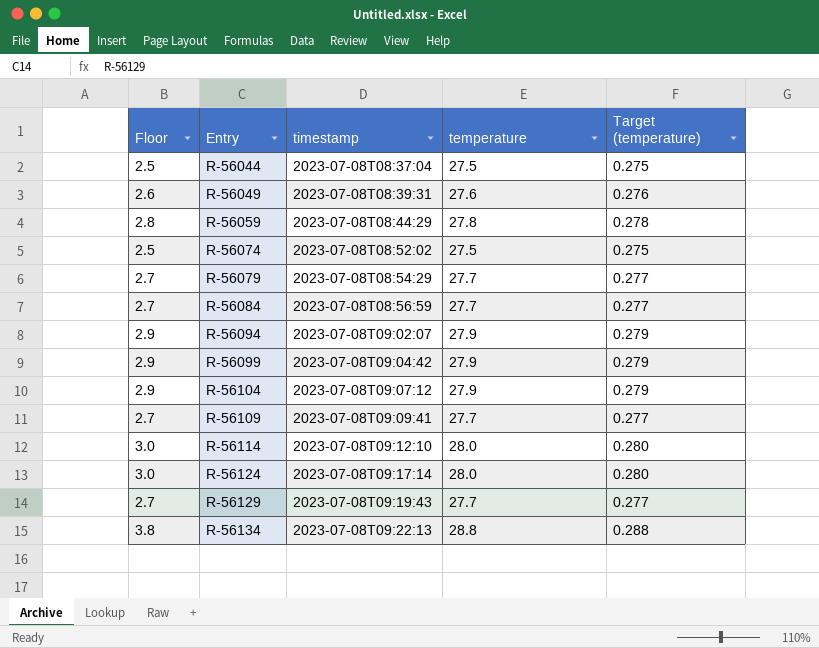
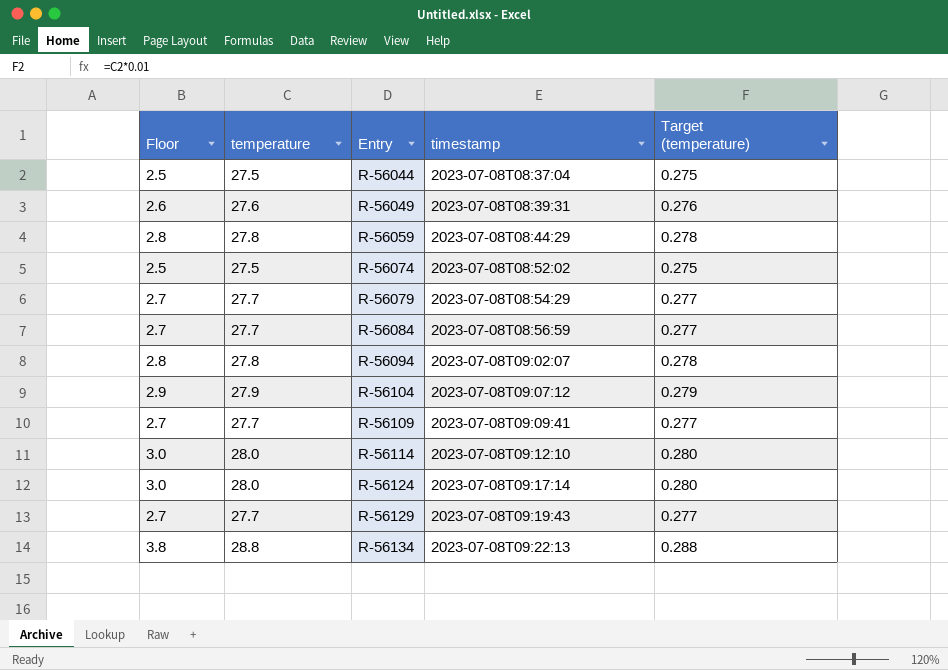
column temperature | position: 4 -> 2
row R-56099: 2.9 | 2023-07-08T09:04:42 | 27.9 | 0.279 -> none
R-56094 | Floor: 2.9 -> 2.8
R-56094 | temperature: 27.9 -> 27.8
R-56094 | Target (temperature): 0.279 -> 0.278

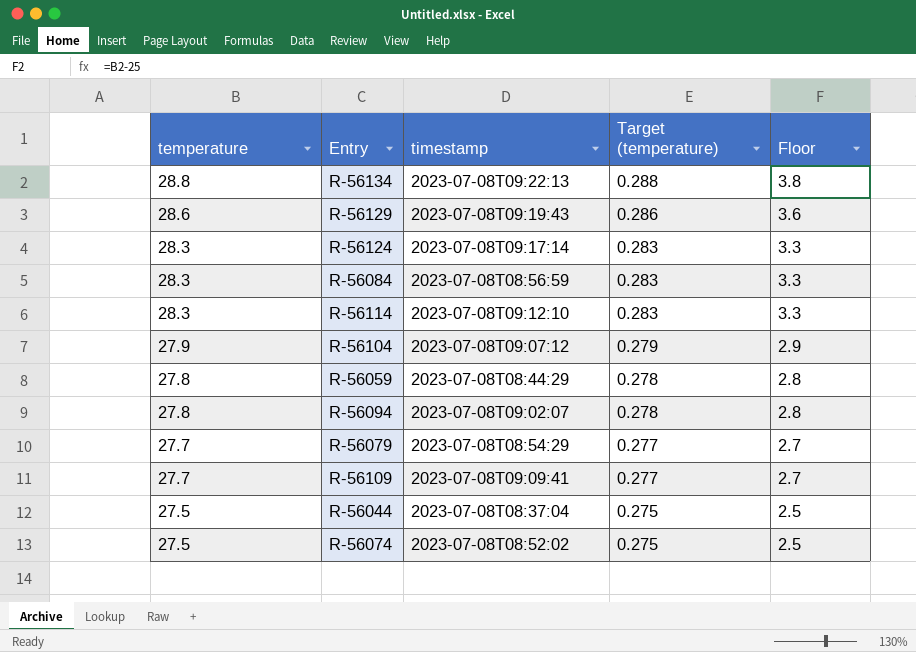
row order: Entry ascending -> temperature descending
column Floor | position: 1 -> 5
row R-56049: 2.6 | 27.6 | 2023-07-08T08:39:31 | 0.276 -> none
R-56129 | temperature: 27.7 -> 28.6
R-56129 | Target (temperature): 0.277 -> 0.286
R-56129 | Floor: 2.7 -> 3.6
R-56124 | temperature: 28.0 -> 28.3
R-56124 | Target (temperature): 0.280 -> 0.283
R-56124 | Floor: 3.0 -> 3.3
R-56084 | temperature: 27.7 -> 28.3
R-56084 | Target (temperature): 0.277 -> 0.283
R-56084 | Floor: 2.7 -> 3.3
R-56114 | temperature: 28.0 -> 28.3
R-56114 | Target (temperature): 0.280 -> 0.283
R-56114 | Floor: 3.0 -> 3.3

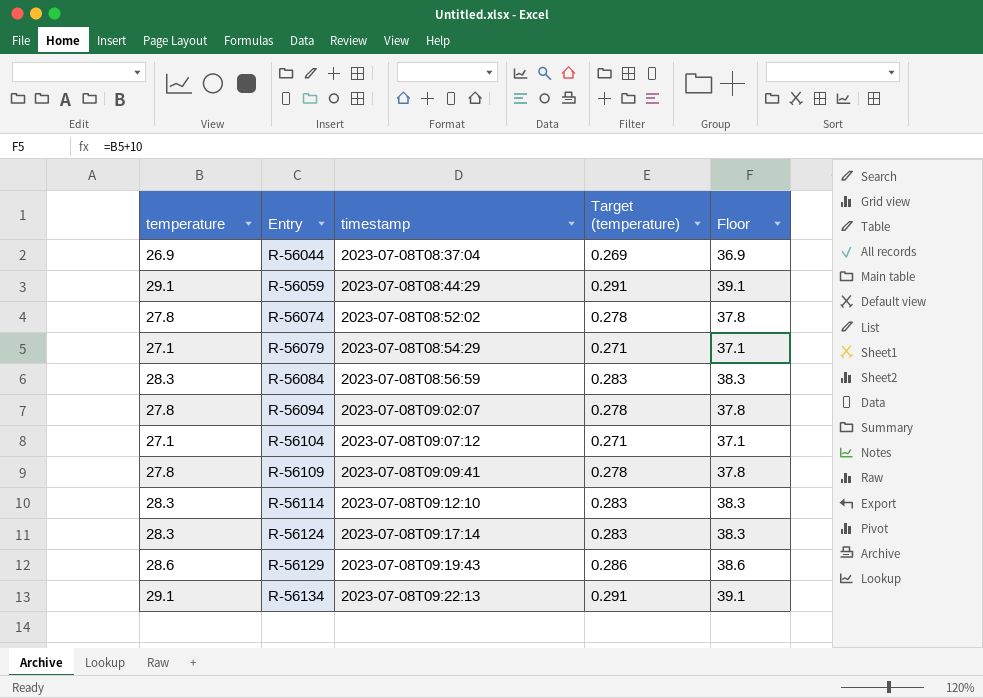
row order: temperature descending -> Entry ascending
column Floor | formula: [temperature] - 25 -> [temperature] + 10
R-56044 | temperature: 27.5 -> 26.9
R-56044 | Target (temperature): 0.275 -> 0.269
R-56059 | temperature: 27.8 -> 29.1
R-56059 | Target (temperature): 0.278 -> 0.291
R-56074 | temperature: 27.5 -> 27.8
R-56074 | Target (temperature): 0.275 -> 0.278
R-56079 | temperature: 27.7 -> 27.1
R-56079 | Target (temperature): 0.277 -> 0.271
R-56104 | temperature: 27.9 -> 27.1
R-56104 | Target (temperature): 0.279 -> 0.271
R-56109 | temperature: 27.7 -> 27.8
R-56109 | Target (temperature): 0.277 -> 0.278
R-56134 | temperature: 28.8 -> 29.1
R-56134 | Target (temperature): 0.288 -> 0.291

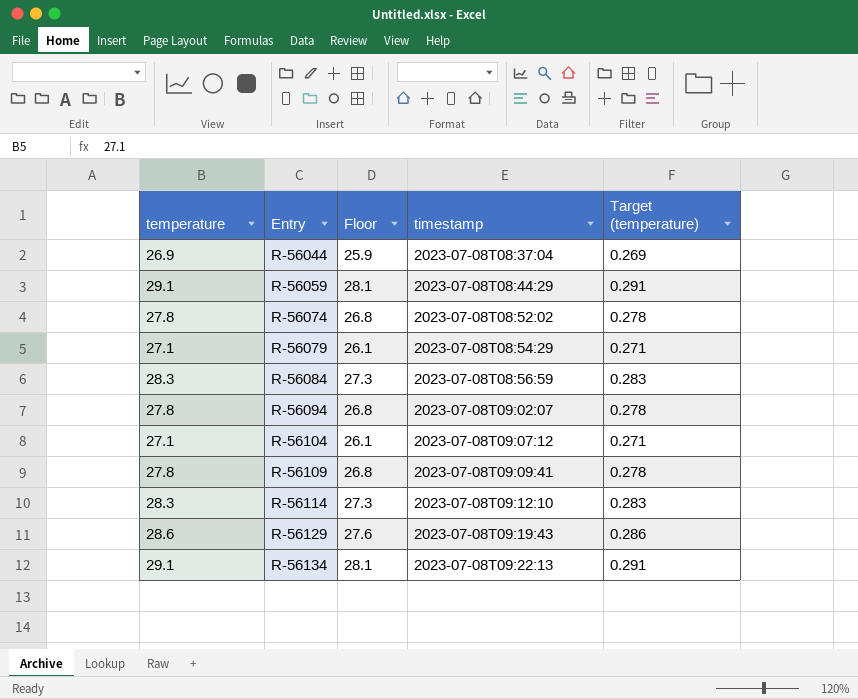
column Floor | formula: [temperature] + 10 -> [temperature] - 1
column Floor | position: 5 -> 3
row R-56124: 28.3 | 2023-07-08T09:17:14 | 0.283 | 38.3 -> none

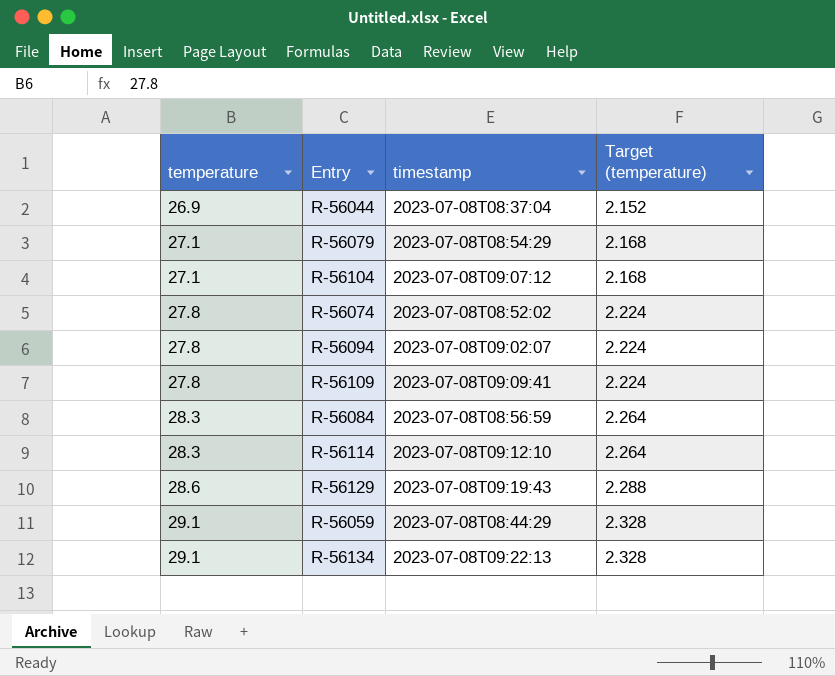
row order: Entry ascending -> temperature ascending
column Floor | formula: [temperature] - 1 -> none
column Target (temperature) | formula: [temperature] * 0.01 -> [temperature] * 0.08

